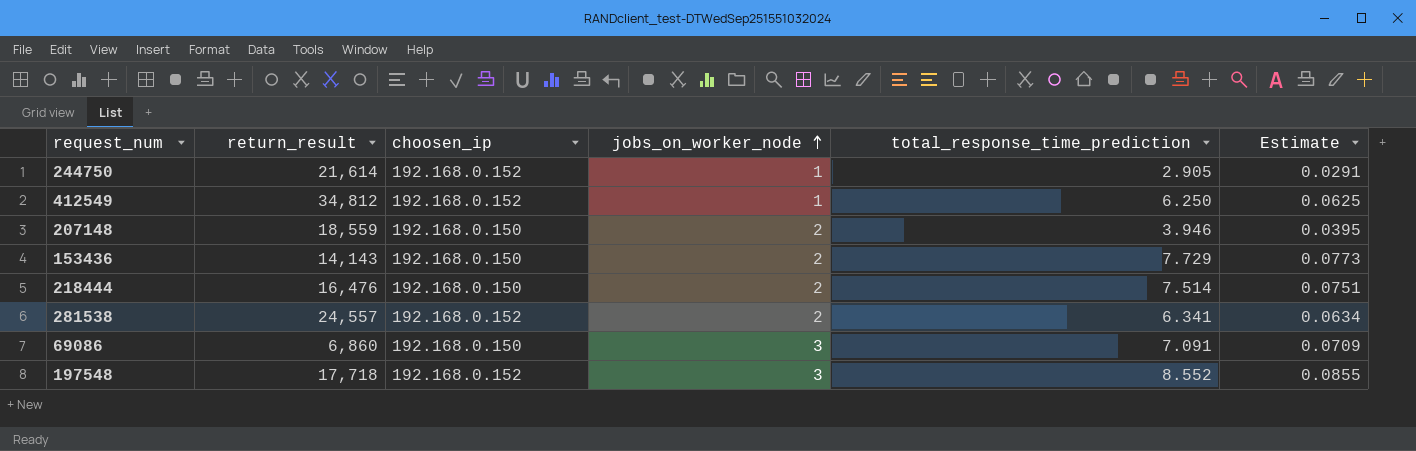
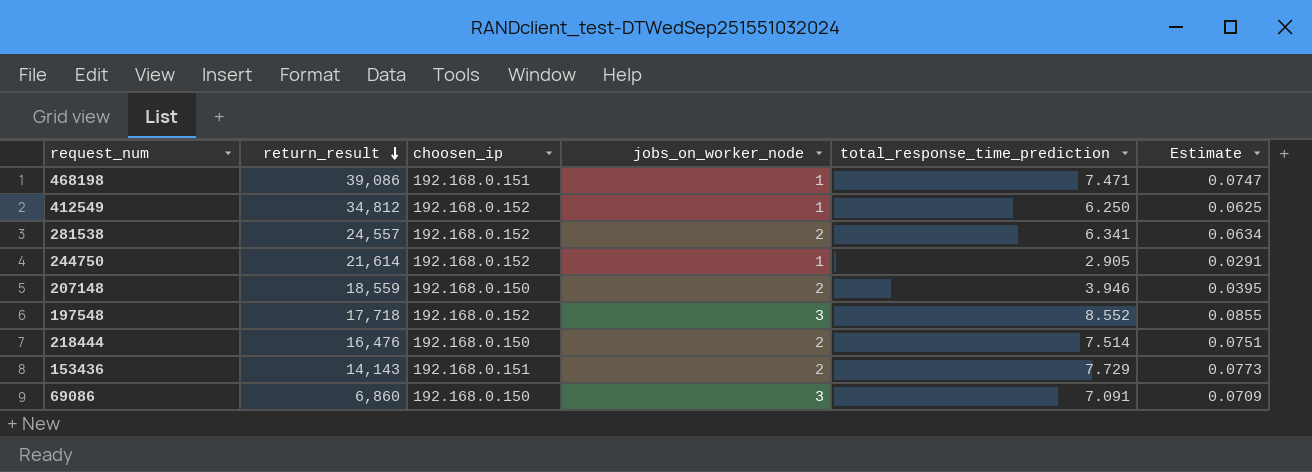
row order: jobs_on_worker_node ascending -> return_result descending
row 468198: none -> 39,086 | 192.168.0.151 | 1 | 7.471 | 0.0747
153436 | choosen_ip: 192.168.0.150 -> 192.168.0.151

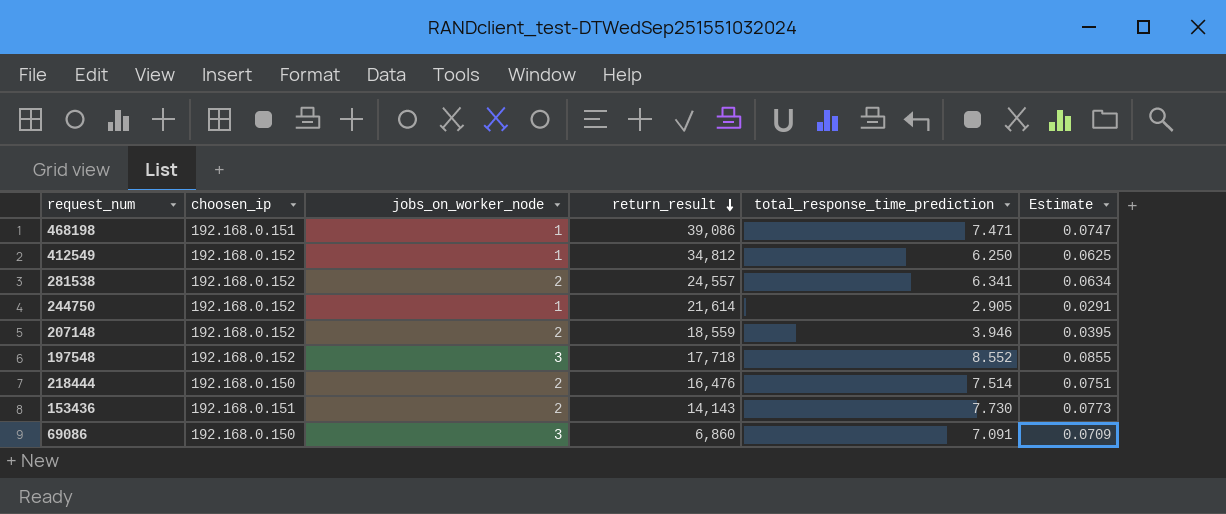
column return_result | position: 2 -> 4
207148 | choosen_ip: 192.168.0.150 -> 192.168.0.152
153436 | total_response_time_prediction: 7.729 -> 7.730

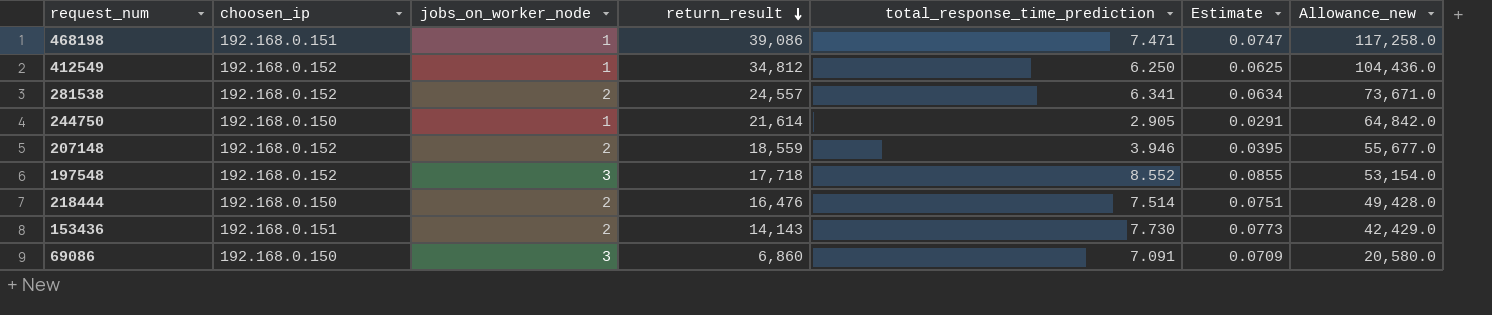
column Allowance_new | formula: none -> [return_result] * 3
244750 | choosen_ip: 192.168.0.152 -> 192.168.0.150

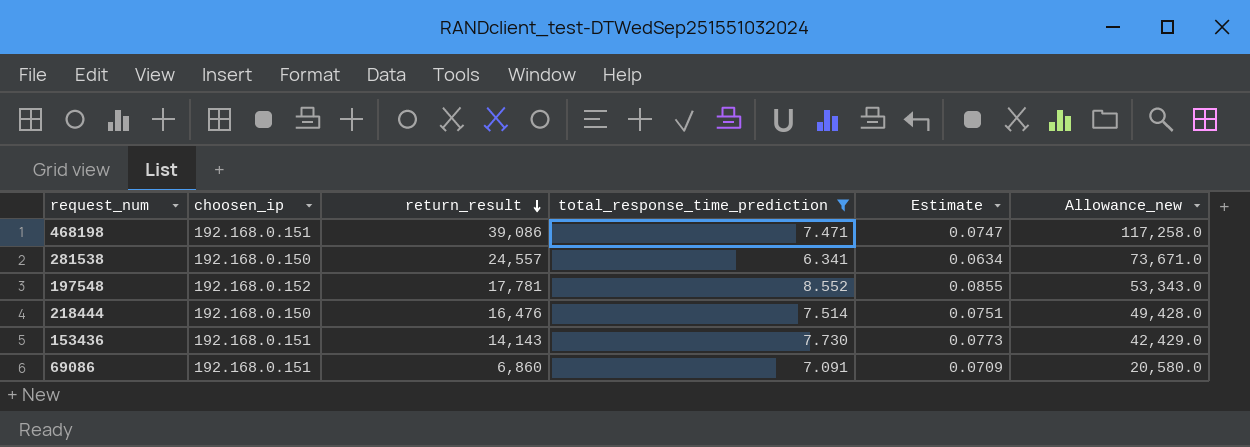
filter: none -> total_response_time_prediction >= 6.341
column jobs_on_worker_node | position: 3 -> none
281538 | choosen_ip: 192.168.0.152 -> 192.168.0.150
197548 | return_result: 17,718 -> 17,781
197548 | Allowance_new: 53,154.0 -> 53,343.0
69086 | choosen_ip: 192.168.0.150 -> 192.168.0.151

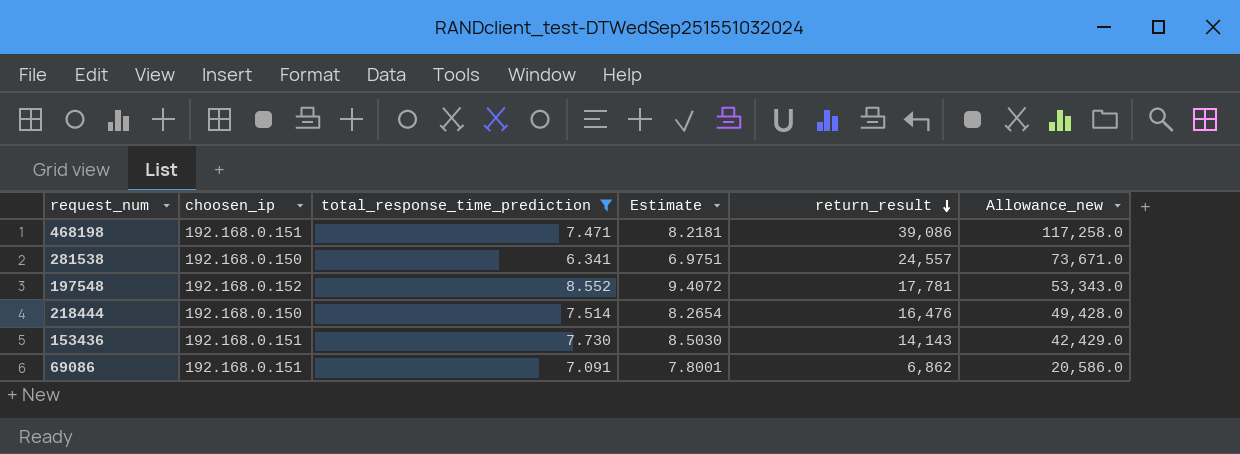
column Estimate | formula: [total_response_time_prediction] * 0.01 -> [total_response_time_prediction] * 1.1
column return_result | position: 3 -> 5
69086 | return_result: 6,860 -> 6,862
69086 | Allowance_new: 20,580.0 -> 20,586.0

